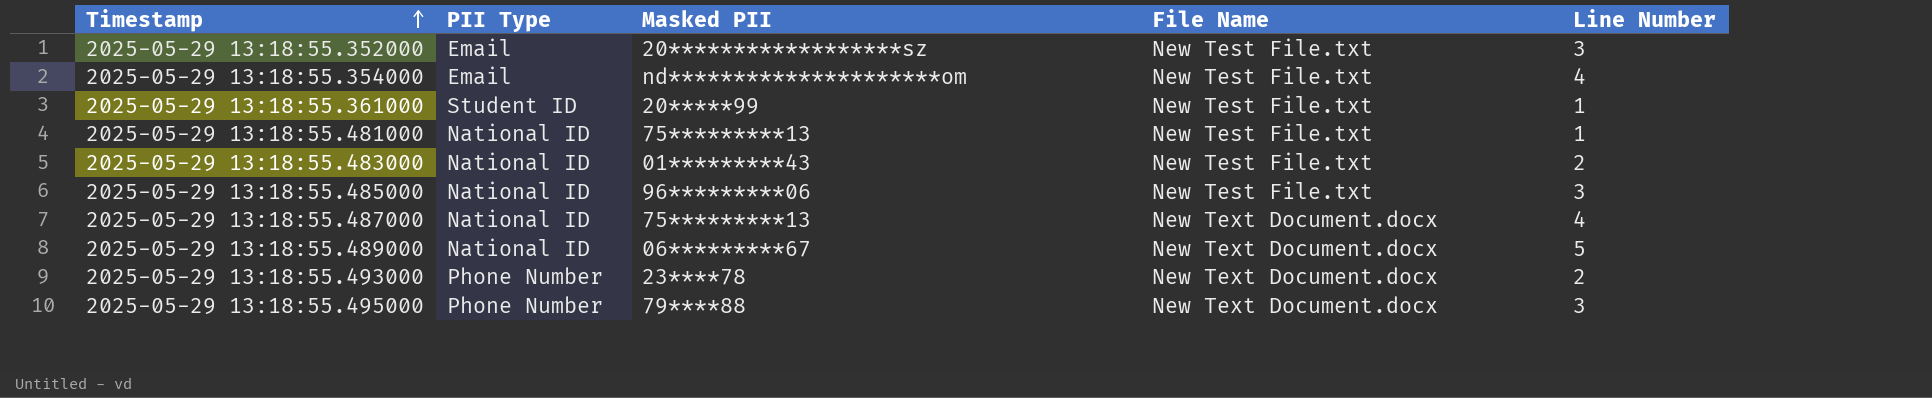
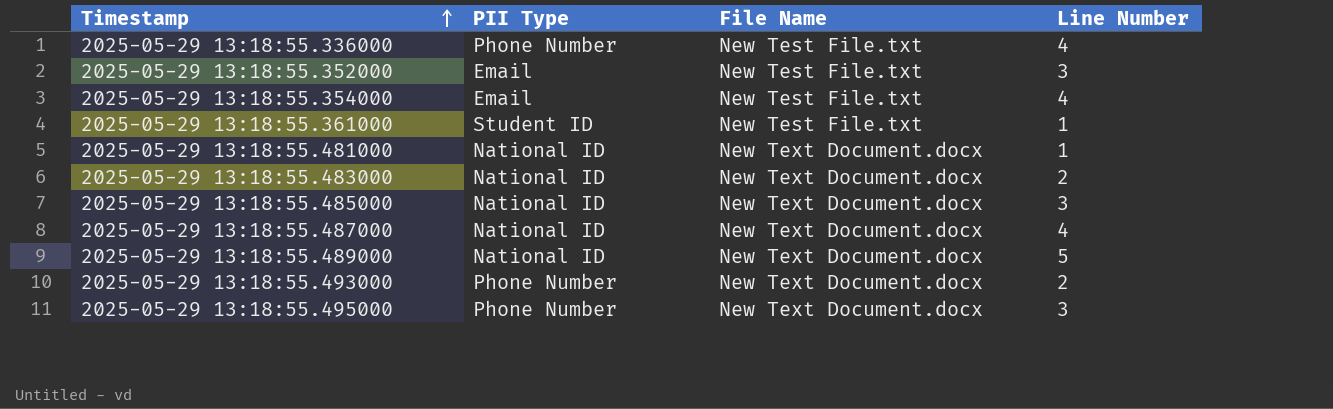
column Masked PII | position: 3 -> none
row 2025-05-29 13:18:55.336000: none -> Phone Number | New Test File.txt | 4
2025-05-29 13:18:55.481000 | File Name: New Test File.txt -> New Text Document.docx
2025-05-29 13:18:55.483000 | File Name: New Test File.txt -> New Text Document.docx
2025-05-29 13:18:55.485000 | File Name: New Test File.txt -> New Text Document.docx

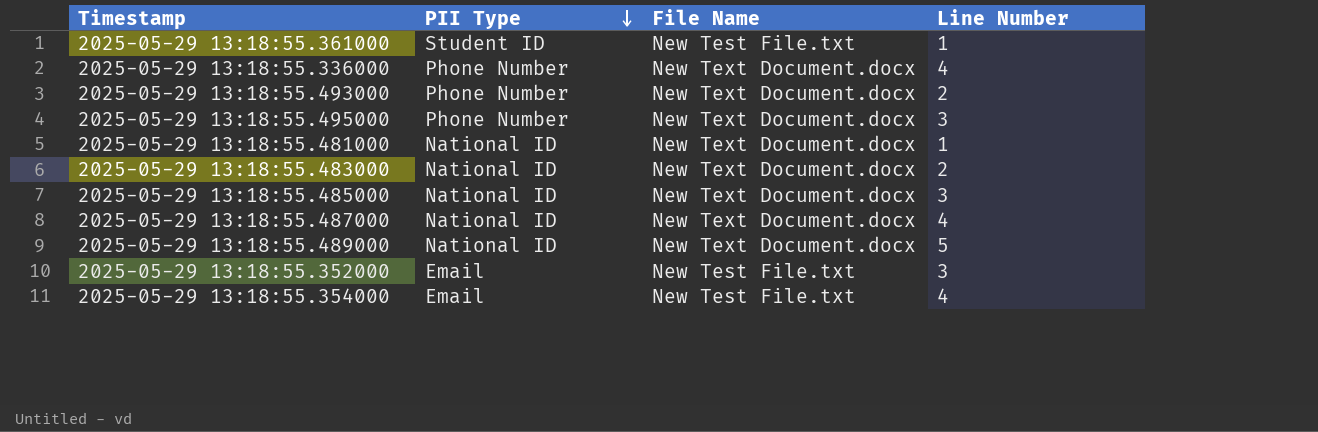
row order: Timestamp ascending -> PII Type descending
2025-05-29 13:18:55.336000 | File Name: New Test File.txt -> New Text Document.docx

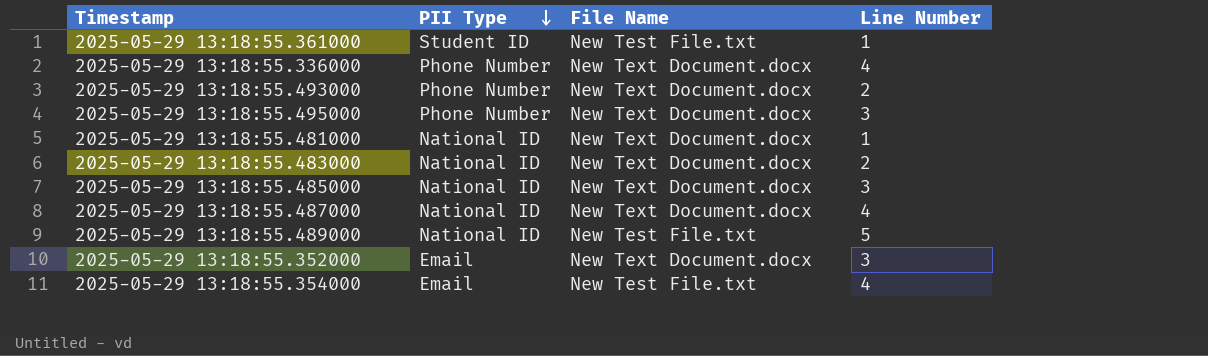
2025-05-29 13:18:55.489000 | File Name: New Text Document.docx -> New Test File.txt
2025-05-29 13:18:55.352000 | File Name: New Test File.txt -> New Text Document.docx

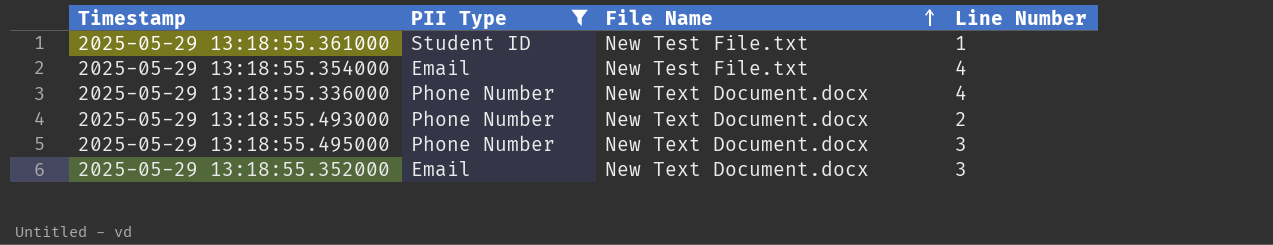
filter: none -> PII Type != National ID
row order: PII Type descending -> File Name ascending

